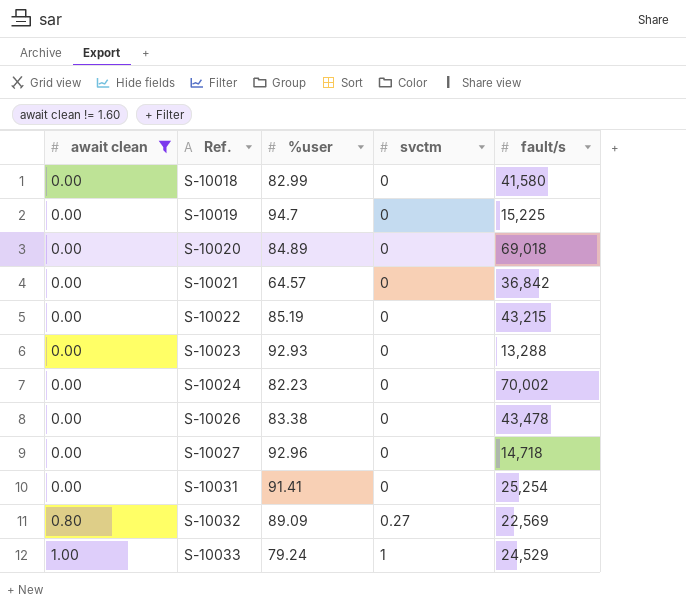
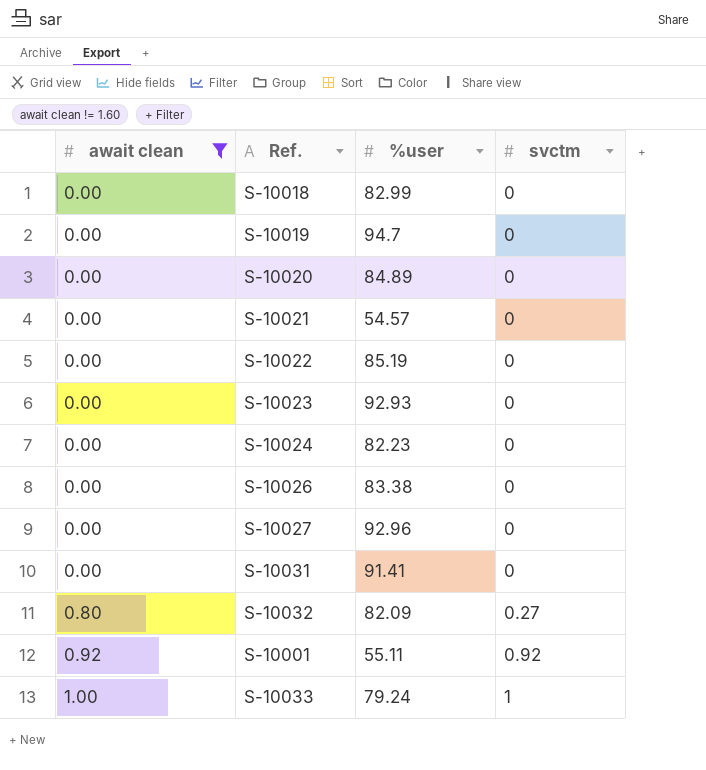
column fault/s | position: 5 -> none
S-10021 | %user: 64.57 -> 54.57
S-10032 | %user: 89.09 -> 82.09
row S-10001: none -> 0.92 | 55.11 | 0.92

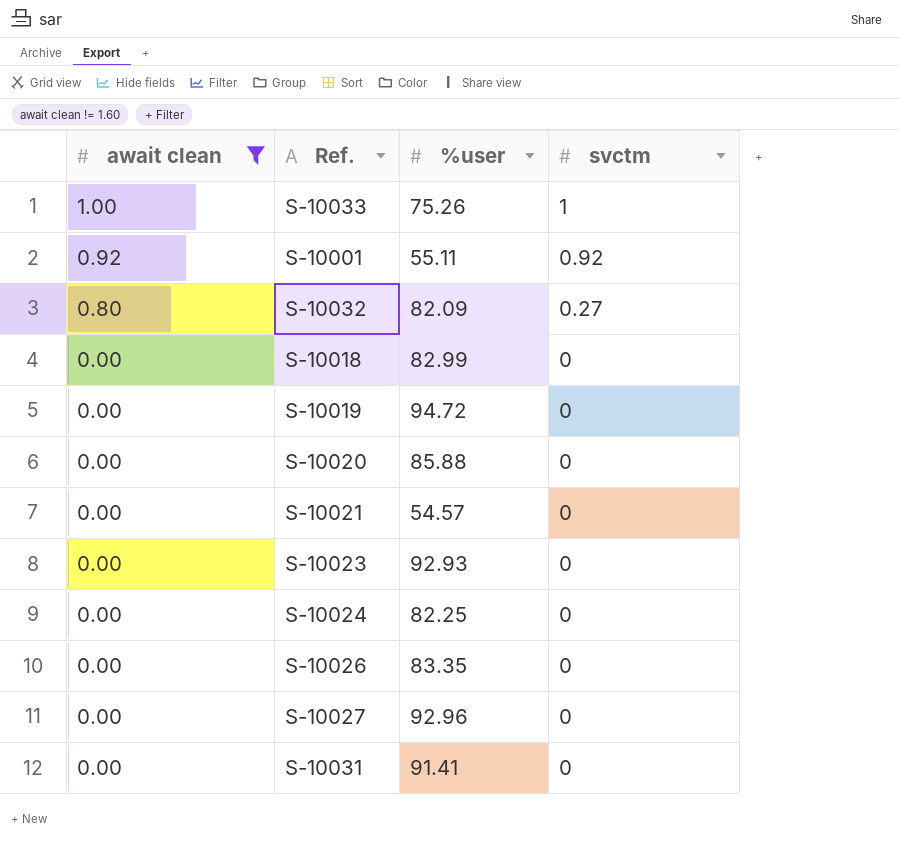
row order: await clean ascending -> await clean descending
row S-10022: 0.00 | 85.19 | 0 -> none
S-10033 | %user: 79.24 -> 75.26
S-10019 | %user: 94.7 -> 94.72
S-10020 | %user: 84.89 -> 85.88
S-10024 | %user: 82.23 -> 82.25
S-10026 | %user: 83.38 -> 83.35

